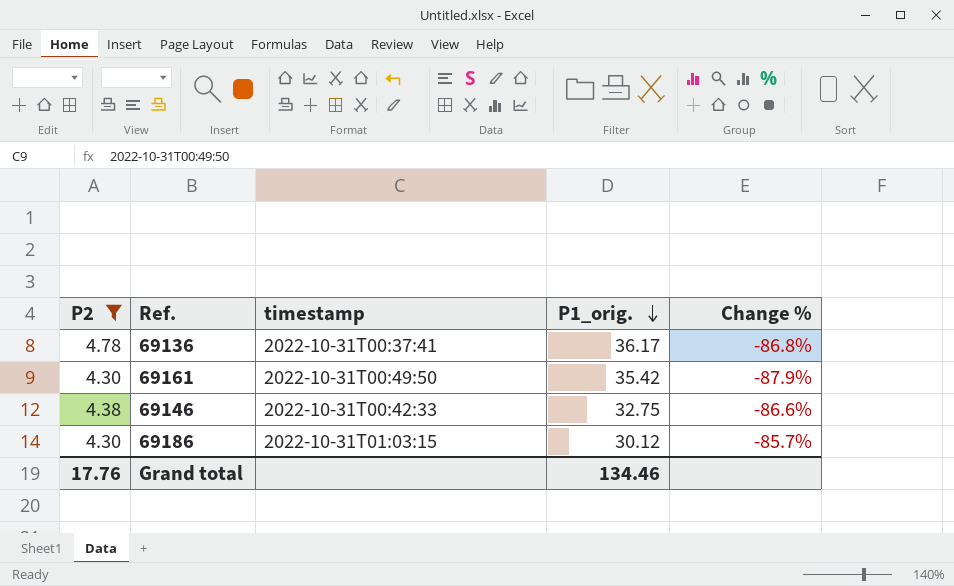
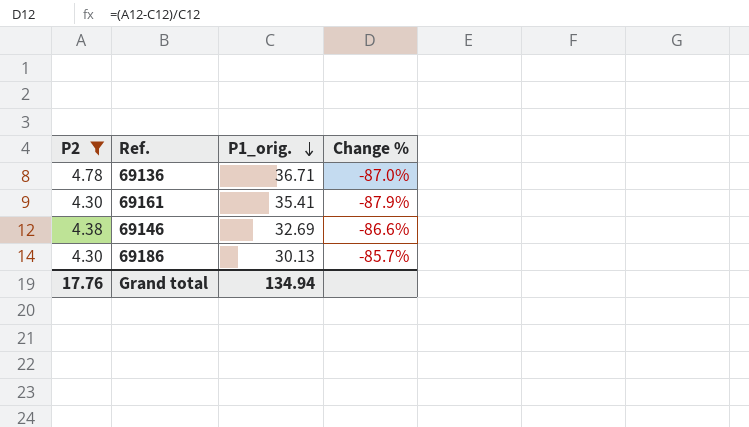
column timestamp | position: 3 -> none
69136 | P1_orig.: 36.17 -> 36.71
69136 | Change %: -86.8% -> -87.0%
69161 | P1_orig.: 35.42 -> 35.41
69146 | P1_orig.: 32.75 -> 32.69
69186 | P1_orig.: 30.12 -> 30.13
Grand total | P1_orig.: 134.46 -> 134.94

